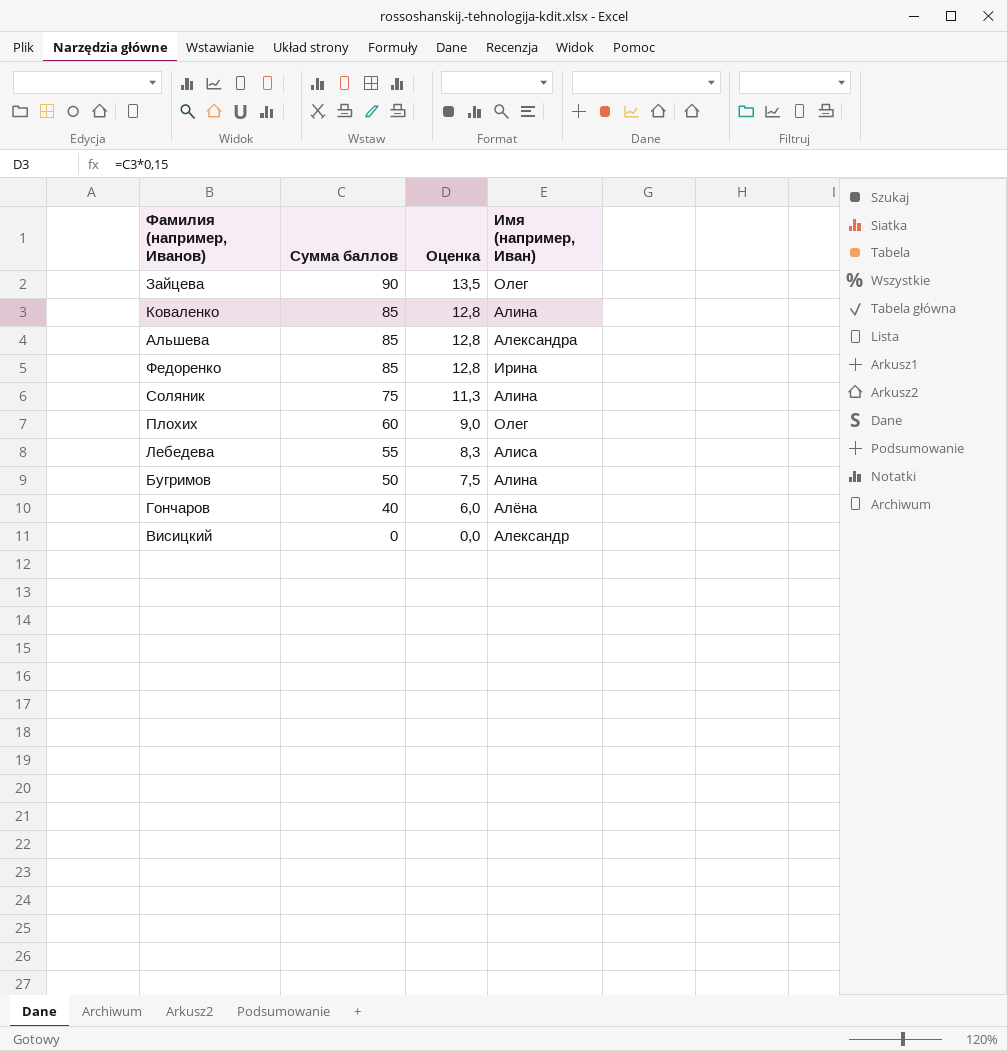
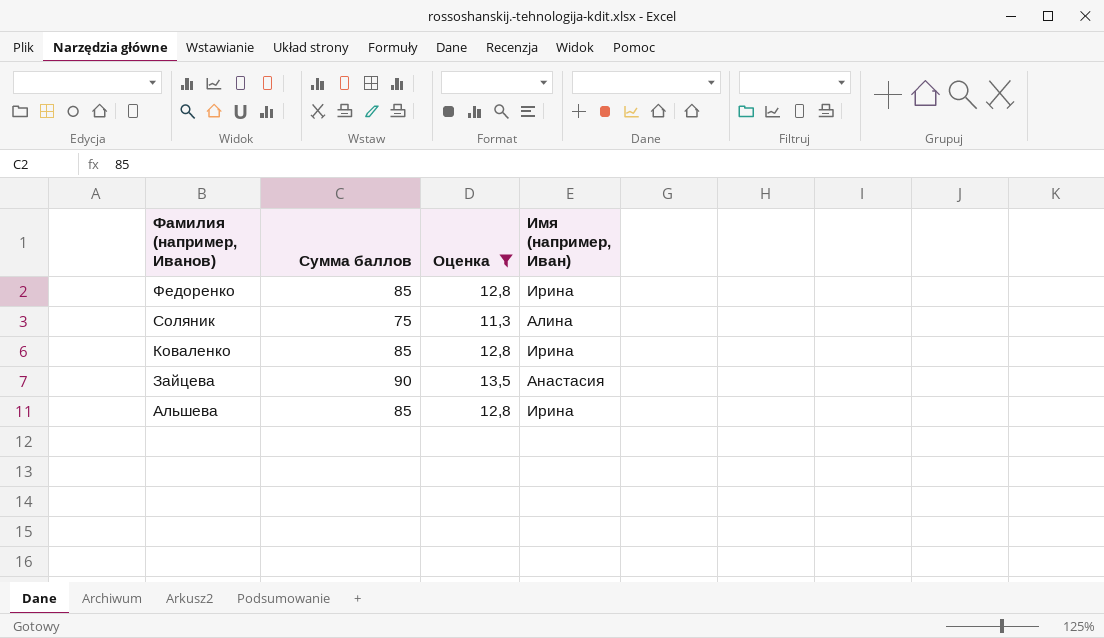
filter: none -> Оценка >= 11,3
row order: Сумма баллов descending -> Фамилия (например, Иванов) descending
Коваленко | Имя (например, Иван): Алина -> Ирина
Зайцева | Имя (например, Иван): Олег -> Анастасия
Альшева | Имя (например, Иван): Александра -> Ирина

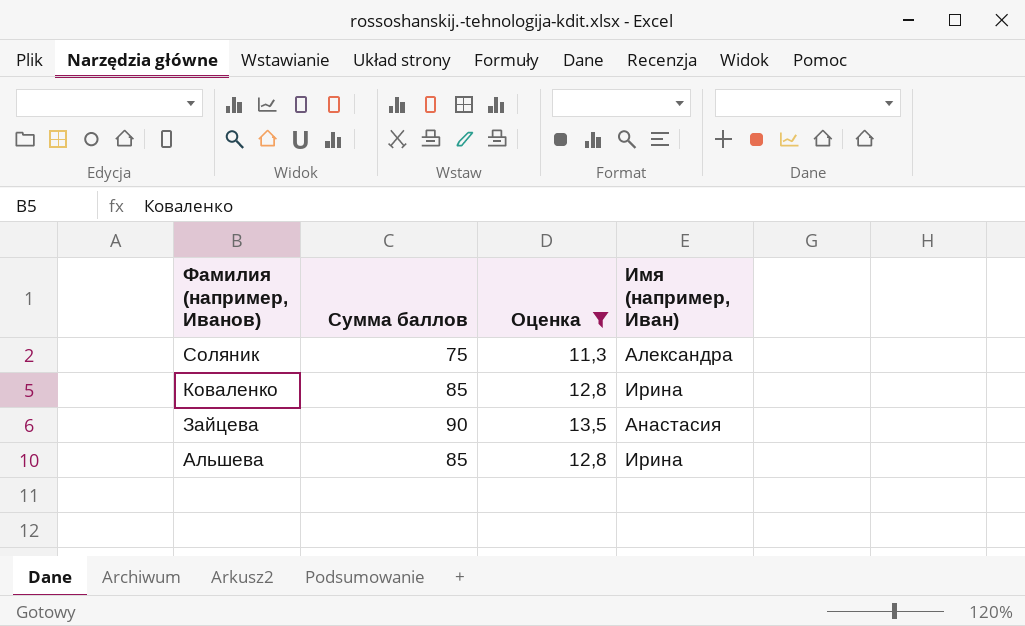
row Федоренко: 85 | 12,8 | Ирина -> none
Соляник | Имя (например, Иван): Алина -> Александра

